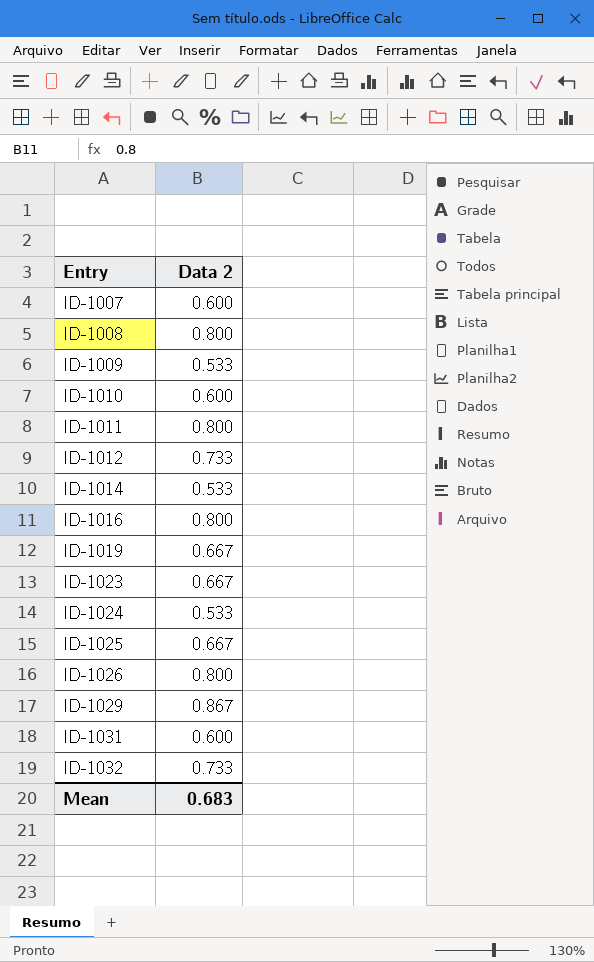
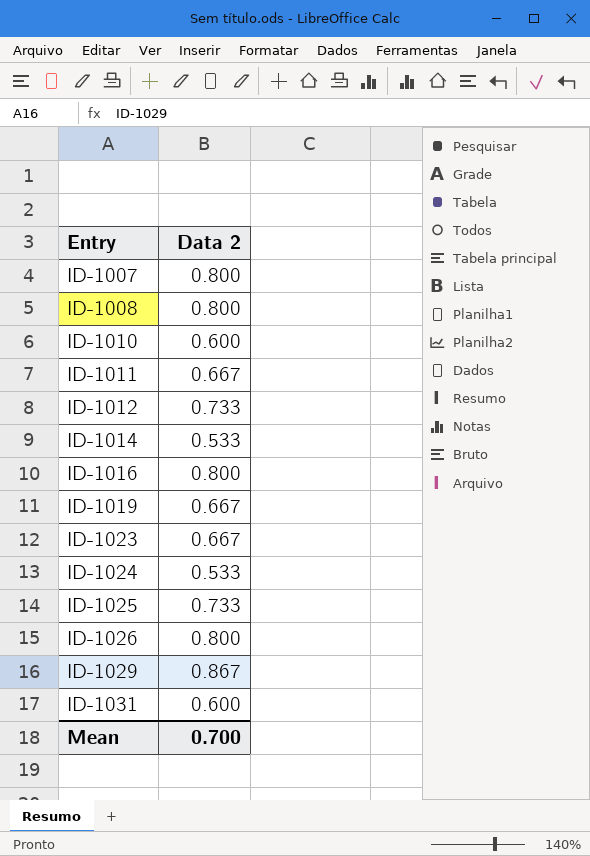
row ID-1009: 0.533 -> none
row ID-1032: 0.733 -> none
ID-1007 | Data 2: 0.600 -> 0.800
ID-1011 | Data 2: 0.800 -> 0.667
ID-1025 | Data 2: 0.667 -> 0.733
Mean | Data 2: 0.683 -> 0.700

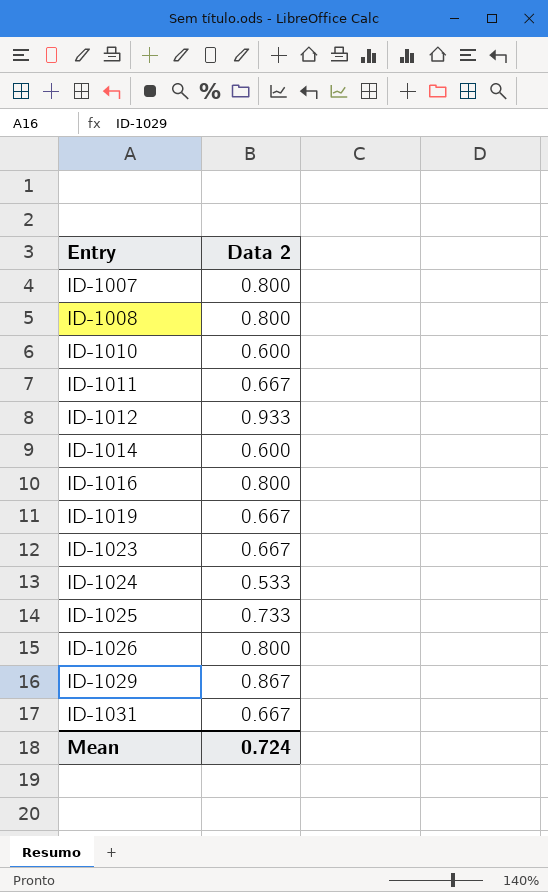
ID-1012 | Data 2: 0.733 -> 0.933
ID-1014 | Data 2: 0.533 -> 0.600
ID-1031 | Data 2: 0.600 -> 0.667
Mean | Data 2: 0.700 -> 0.724

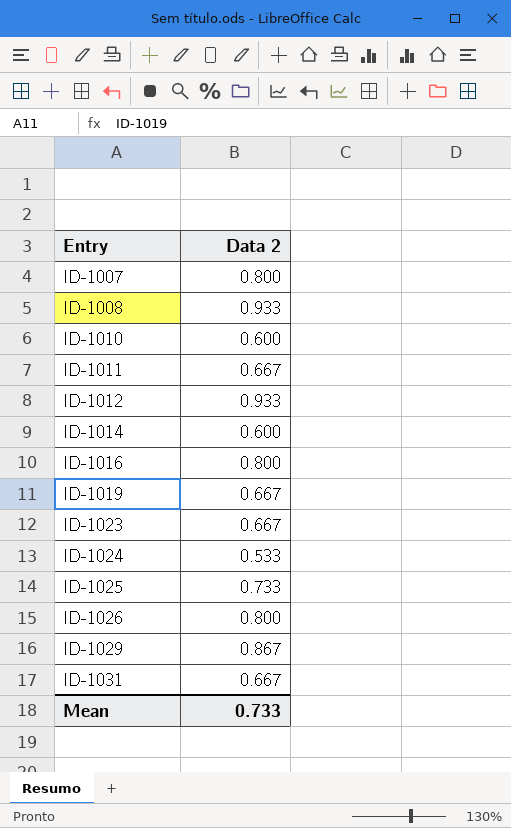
ID-1008 | Data 2: 0.800 -> 0.933
Mean | Data 2: 0.724 -> 0.733

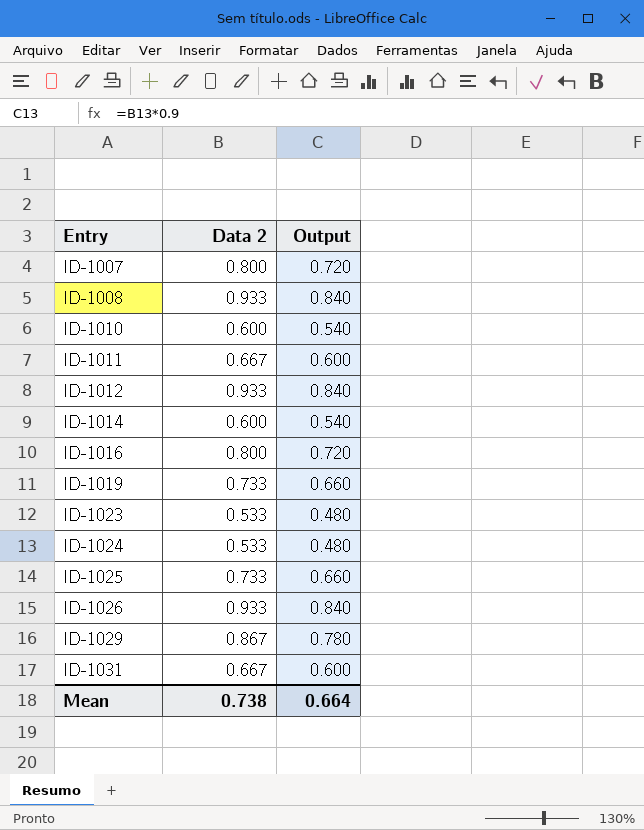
column Output | formula: none -> [Data 2] * 0.9
ID-1019 | Data 2: 0.667 -> 0.733
ID-1023 | Data 2: 0.667 -> 0.533
ID-1026 | Data 2: 0.800 -> 0.933
Mean | Data 2: 0.733 -> 0.738

